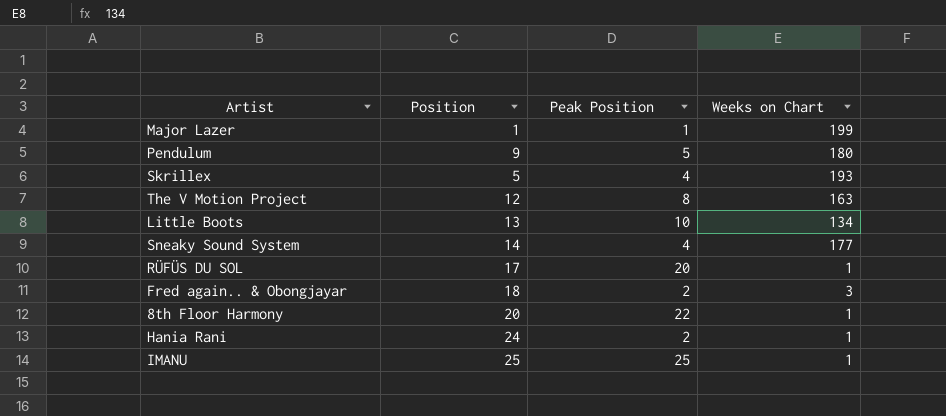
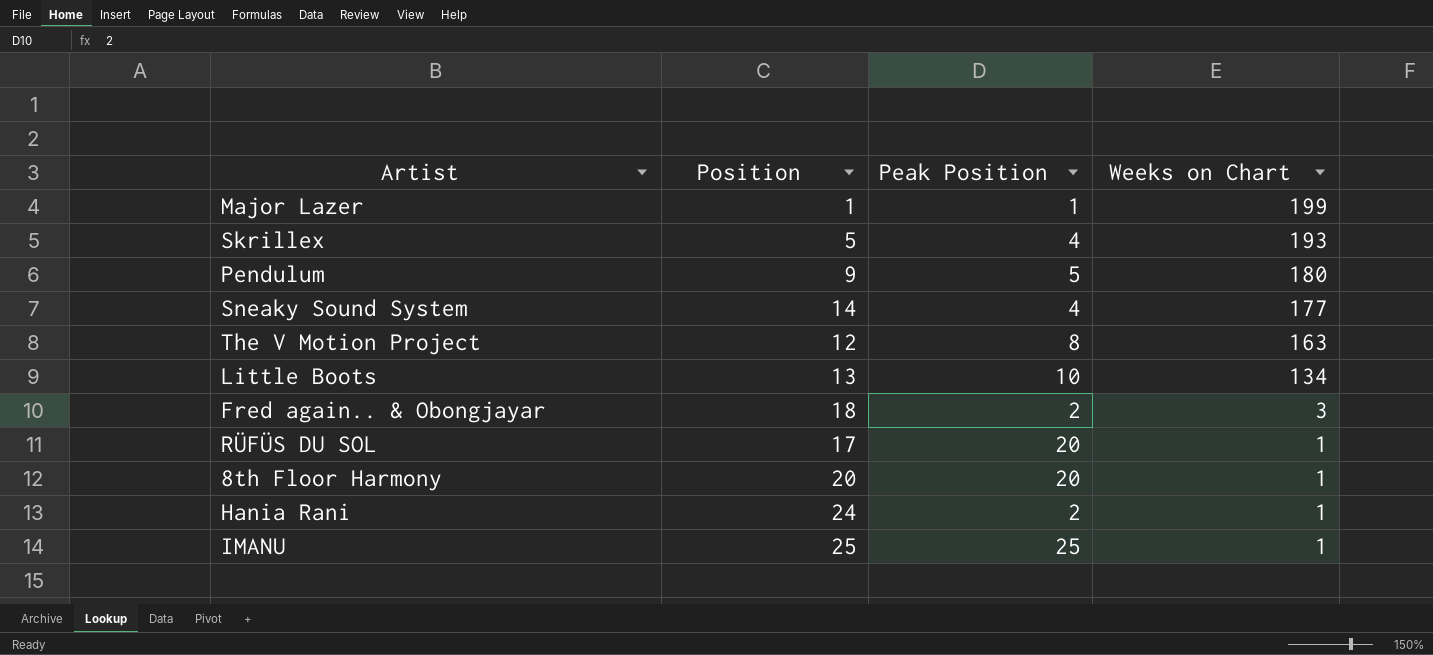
row order: none -> Weeks on Chart descending
8th Floor Harmony | Peak Position: 22 -> 20

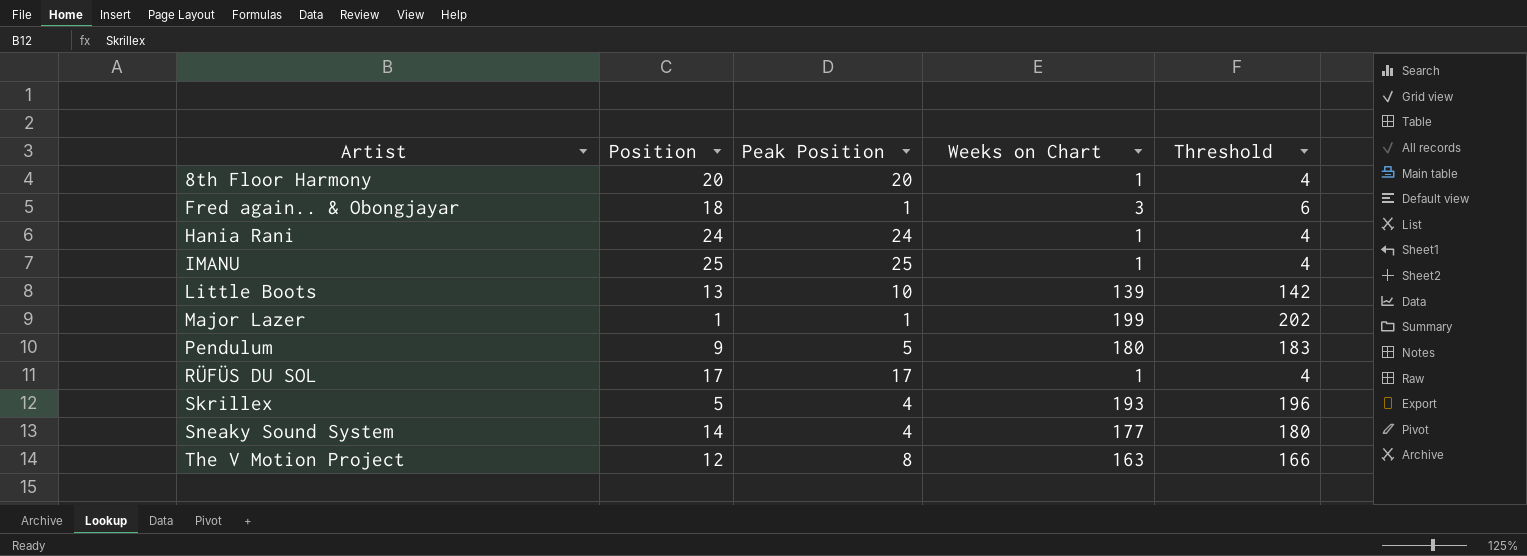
row order: Weeks on Chart descending -> Artist ascending
column Threshold | formula: none -> [Weeks on Chart] + 3
Fred again.. & Obongjayar | Peak Position: 2 -> 1
Hania Rani | Peak Position: 2 -> 24
Little Boots | Weeks on Chart: 134 -> 139
RÜFÜS DU SOL | Peak Position: 20 -> 17

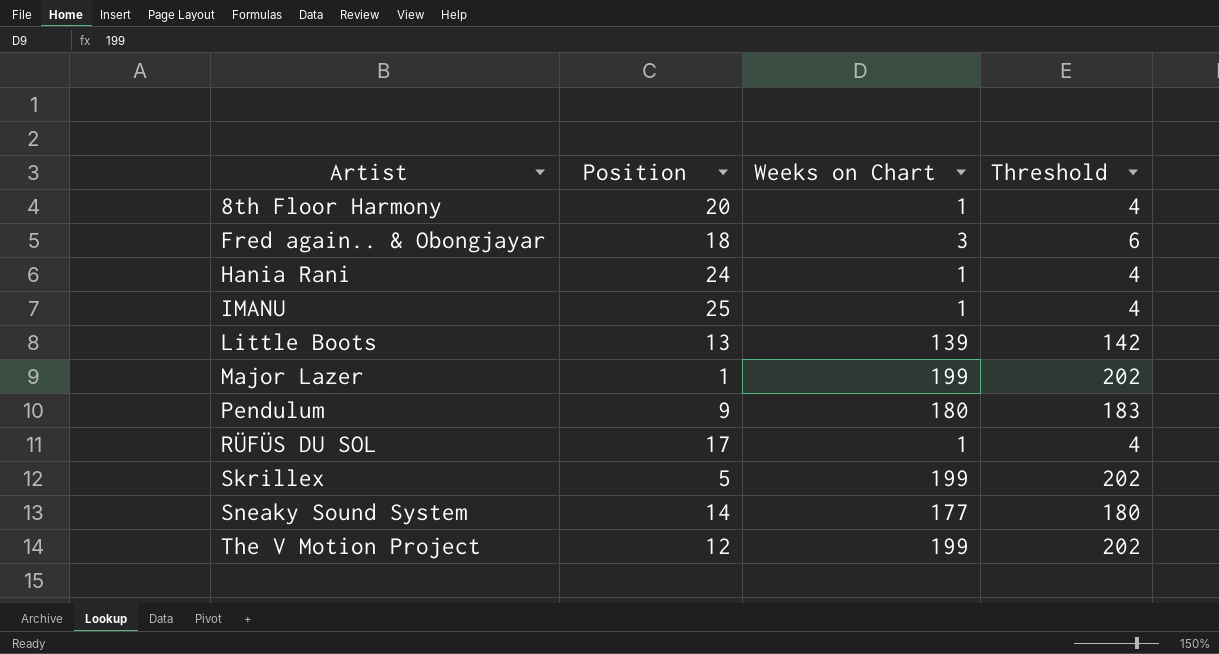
column Peak Position | position: 3 -> none
Skrillex | Weeks on Chart: 193 -> 199
Skrillex | Threshold: 196 -> 202
The V Motion Project | Weeks on Chart: 163 -> 199
The V Motion Project | Threshold: 166 -> 202

